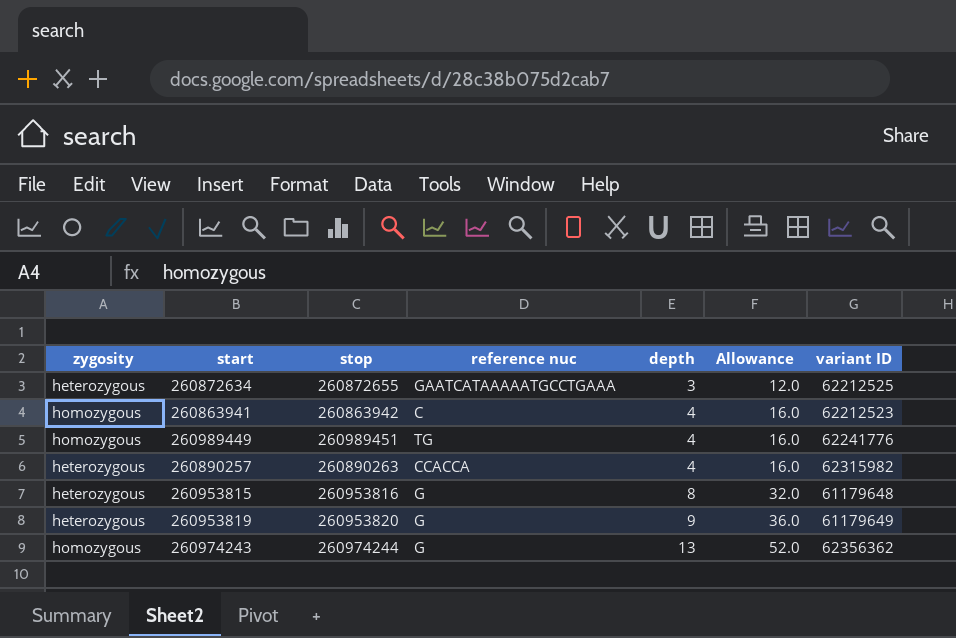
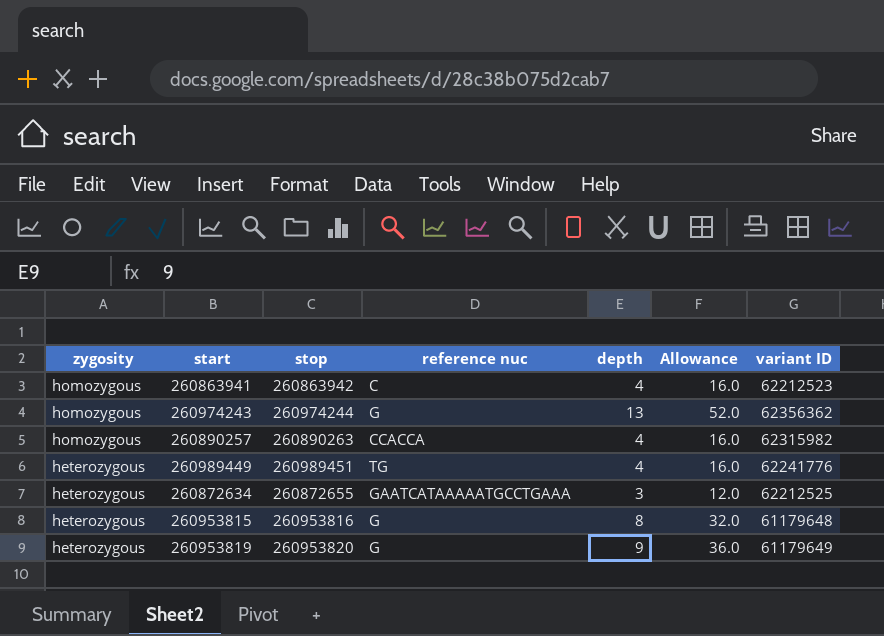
row order: depth ascending -> zygosity descending
260890257 | zygosity: heterozygous -> homozygous
260989449 | zygosity: homozygous -> heterozygous

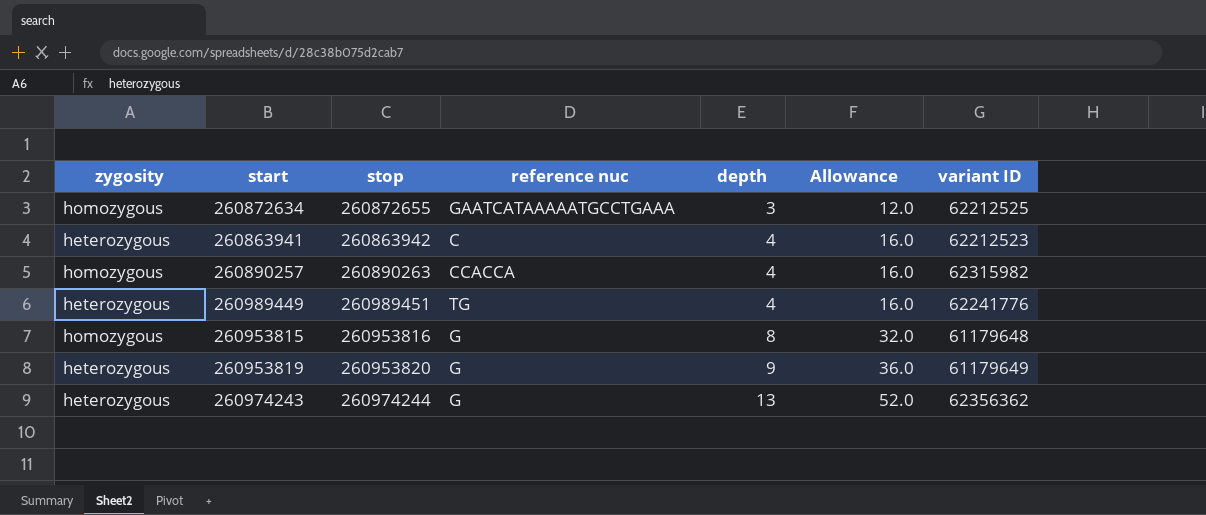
row order: zygosity descending -> depth ascending
260872634 | zygosity: heterozygous -> homozygous
260863941 | zygosity: homozygous -> heterozygous
260953815 | zygosity: heterozygous -> homozygous
260974243 | zygosity: homozygous -> heterozygous

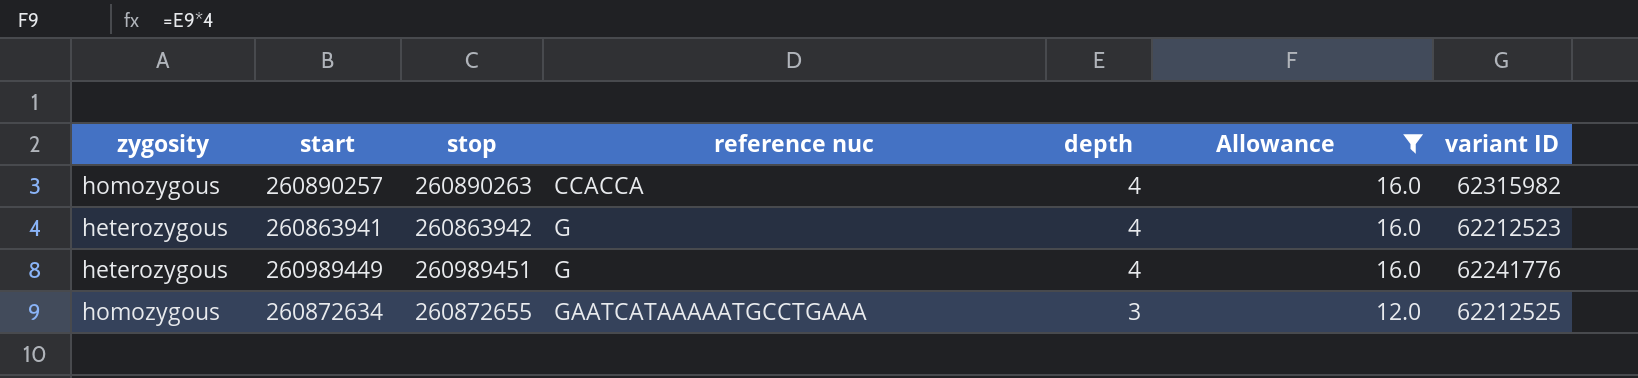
filter: none -> Allowance <= 16.0
row order: depth ascending -> reference nuc ascending
260863941 | reference nuc: C -> G
260989449 | reference nuc: TG -> G

